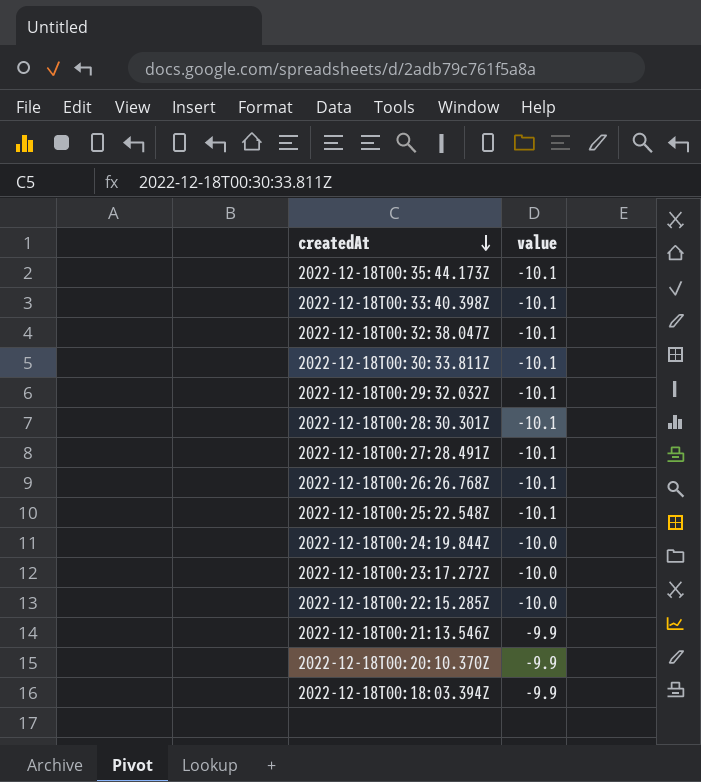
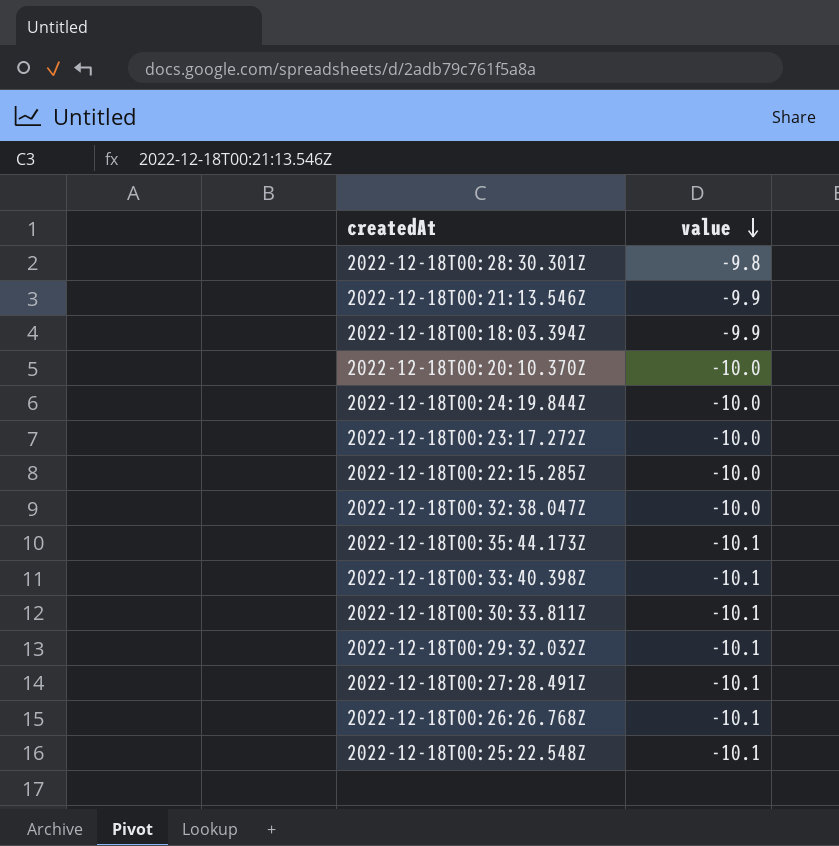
row order: createdAt descending -> value descending
2022-12-18T00:28:30.301Z | value: -10.1 -> -9.8
2022-12-18T00:20:10.370Z | value: -9.9 -> -10.0
2022-12-18T00:32:38.047Z | value: -10.1 -> -10.0

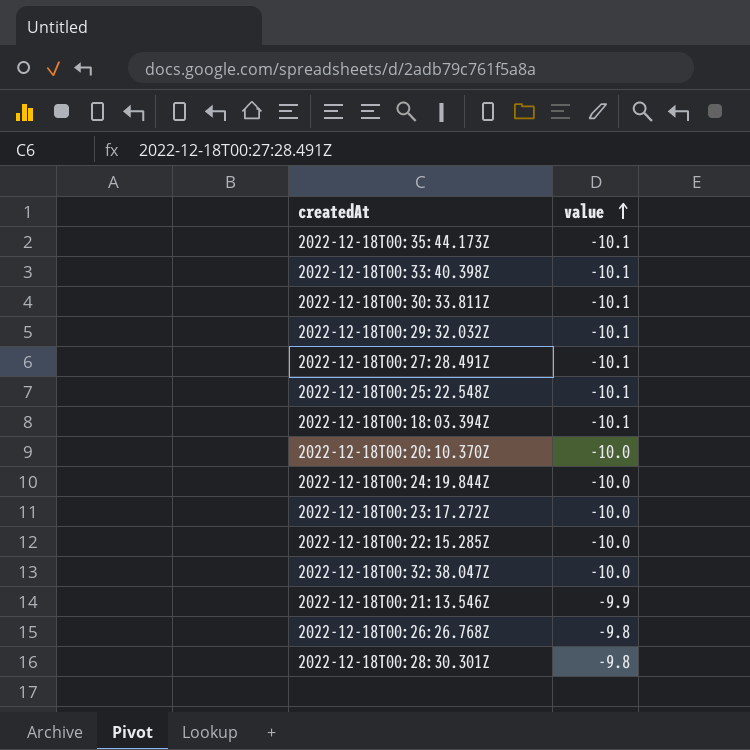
row order: value descending -> value ascending
2022-12-18T00:18:03.394Z | value: -9.9 -> -10.1
2022-12-18T00:26:26.768Z | value: -10.1 -> -9.8

